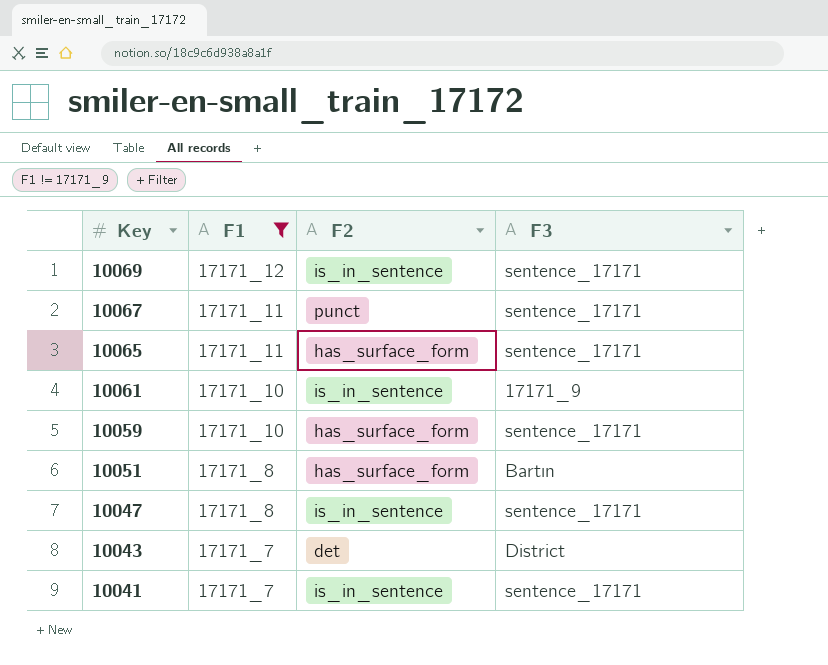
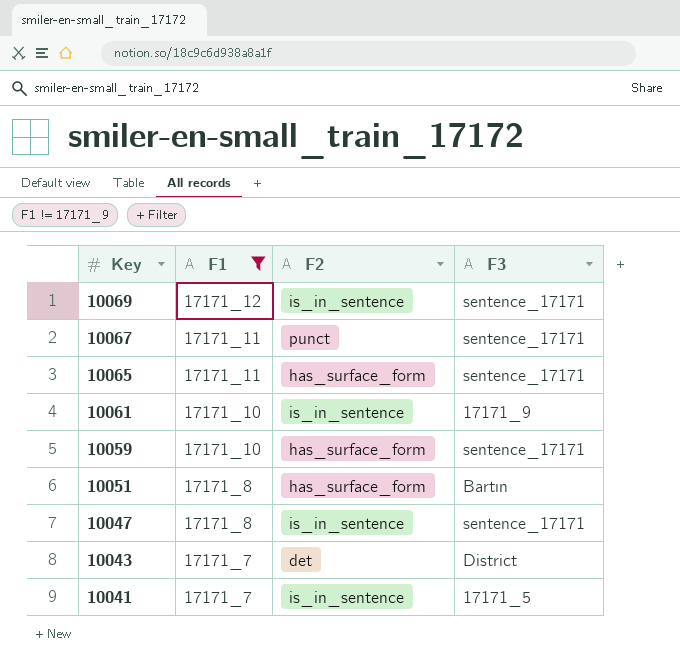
10041 | F3: sentence_17171 -> 17171_5

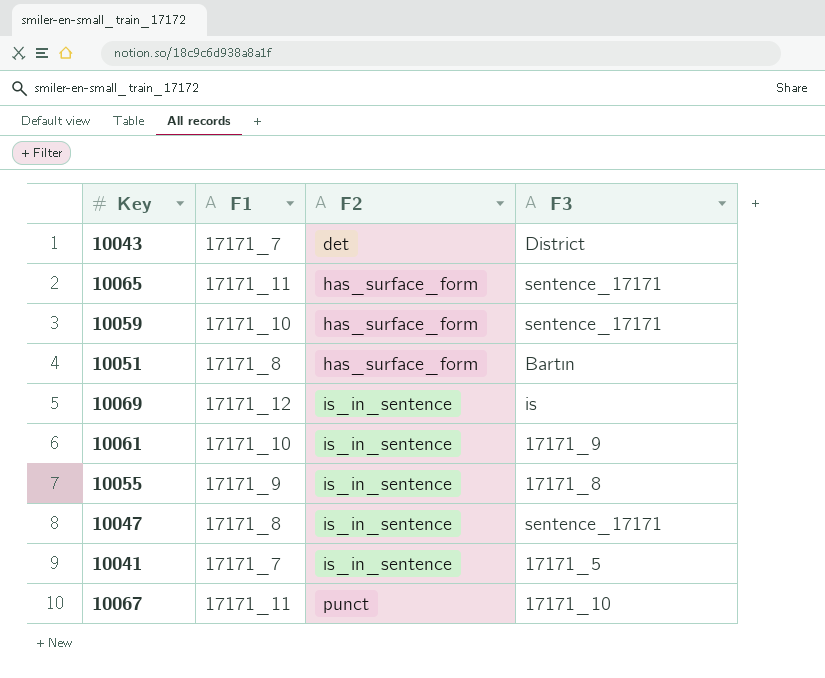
filter: F1 != 17171_9 -> none
row order: Key descending -> F2 ascending
10069 | F3: sentence_17171 -> is
10067 | F3: sentence_17171 -> 17171_10

